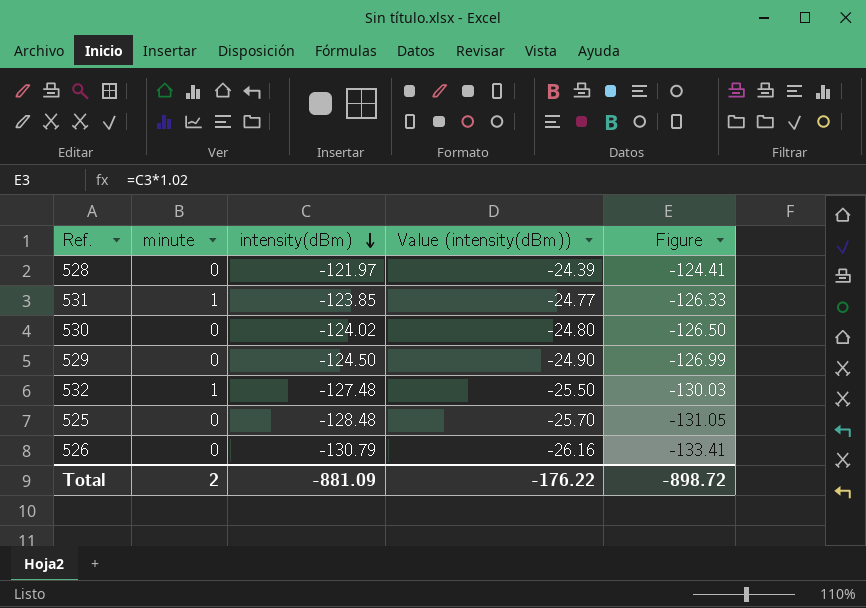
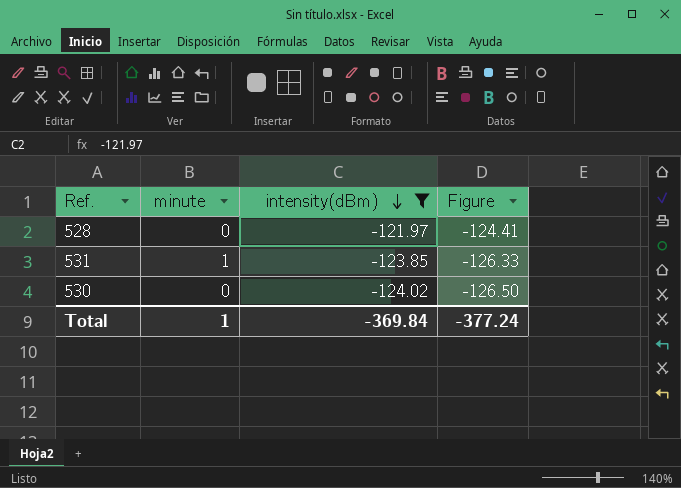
filter: none -> intensity(dBm) >= -124.02
column Value (intensity(dBm)) | formula: [intensity(dBm)] * 0.2 -> none
Total | minute: 2 -> 1
Total | intensity(dBm): -881.09 -> -369.84
Total | Figure: -898.72 -> -377.24

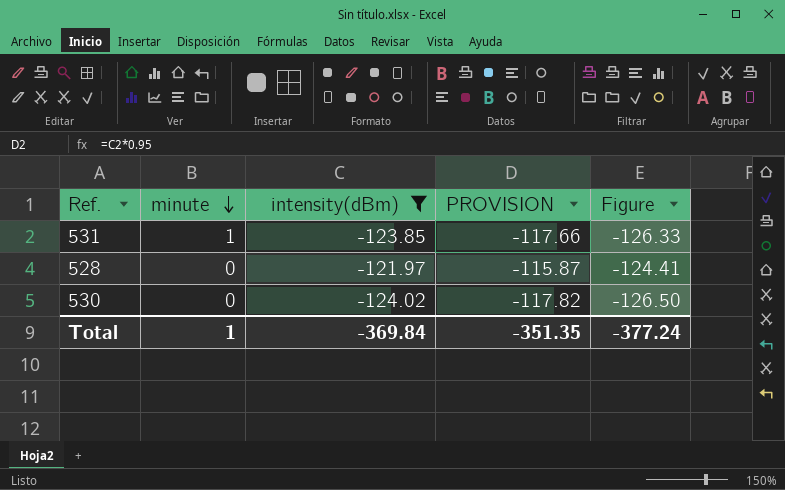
row order: intensity(dBm) descending -> minute descending
column PROVISION | formula: none -> [intensity(dBm)] * 0.95

